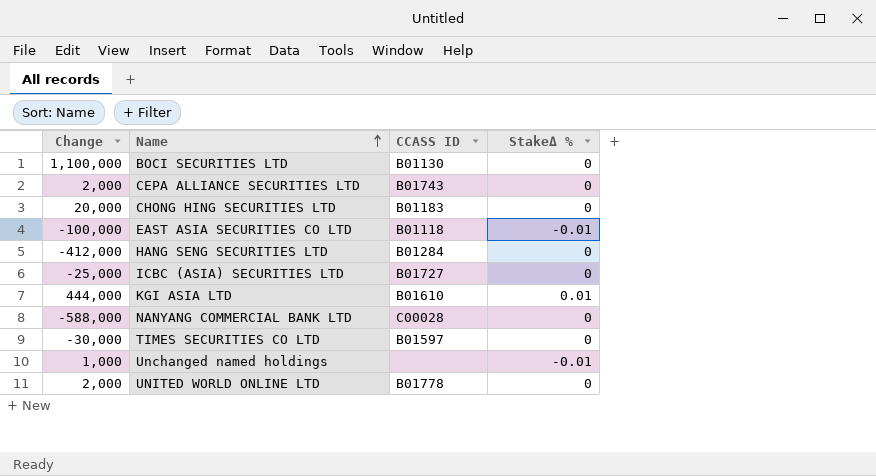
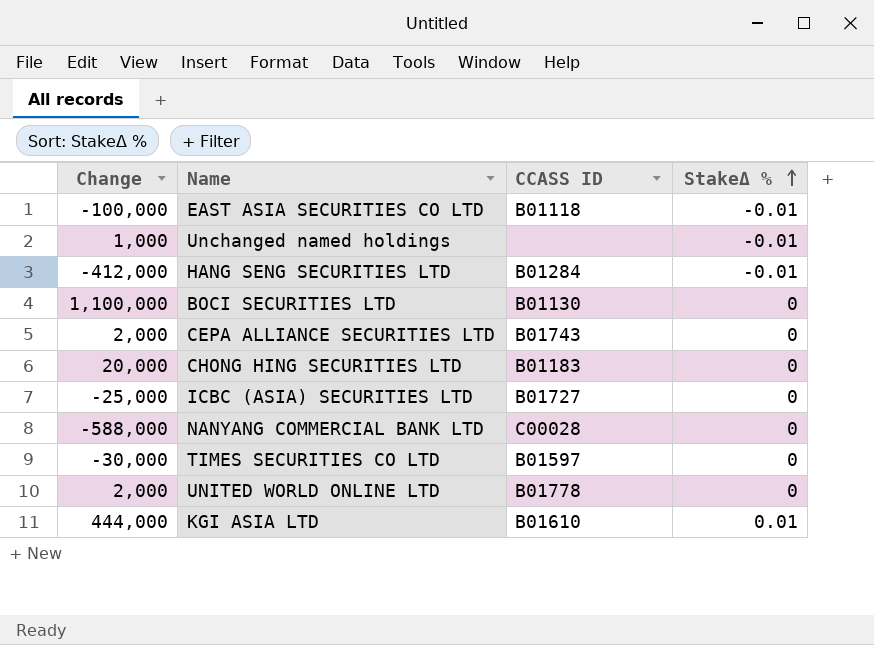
row order: Name ascending -> StakeΔ % ascending
HANG SENG SECURITIES LTD | StakeΔ %: 0 -> -0.01

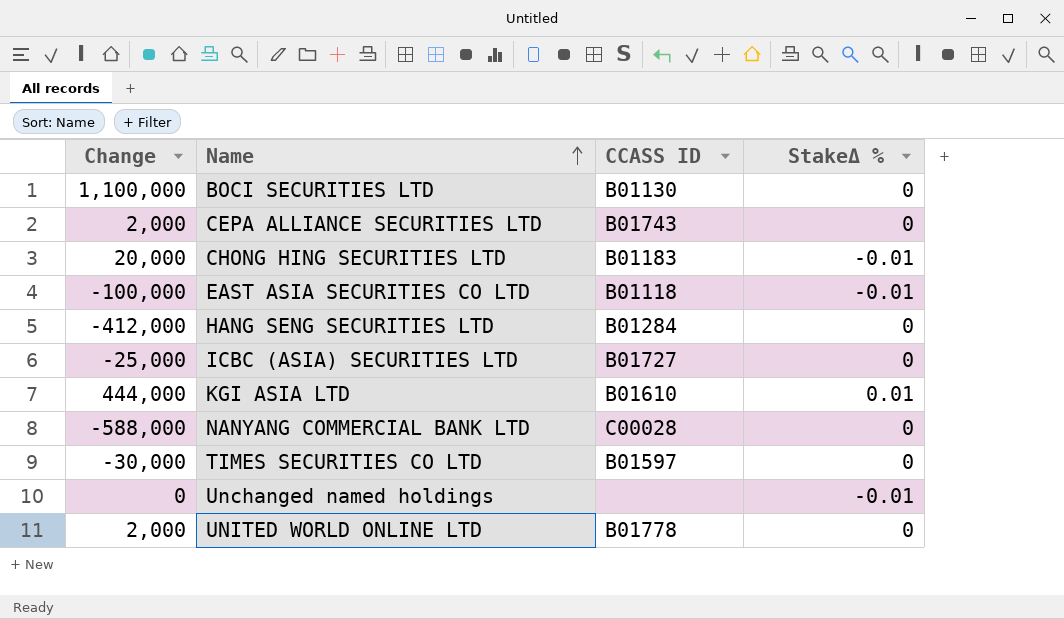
row order: StakeΔ % ascending -> Name ascending
CHONG HING SECURITIES LTD | StakeΔ %: 0 -> -0.01
HANG SENG SECURITIES LTD | StakeΔ %: -0.01 -> 0
Unchanged named holdings | Change: 1,000 -> 0

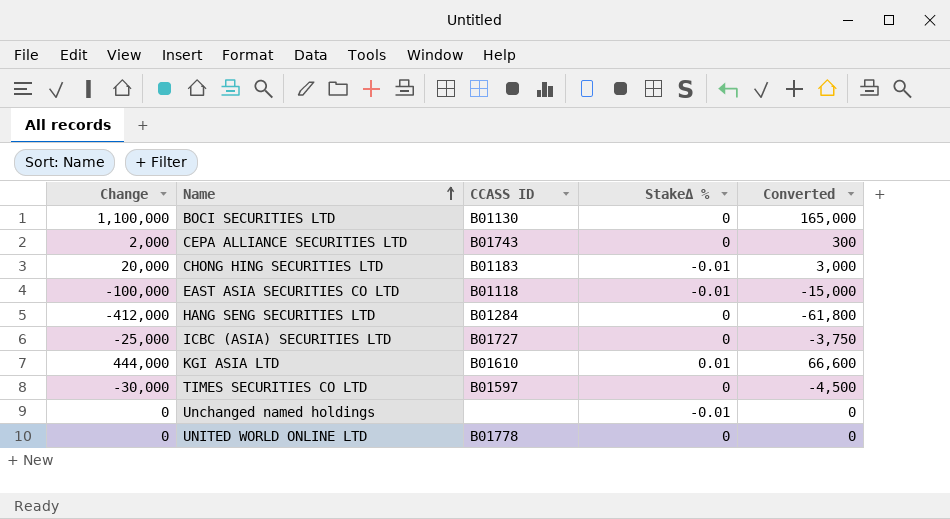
column Converted | formula: none -> [Change] * 0.15
row NANYANG COMMERCIAL BANK LTD: -588,000 | C00028 | 0 -> none
UNITED WORLD ONLINE LTD | Change: 2,000 -> 0

